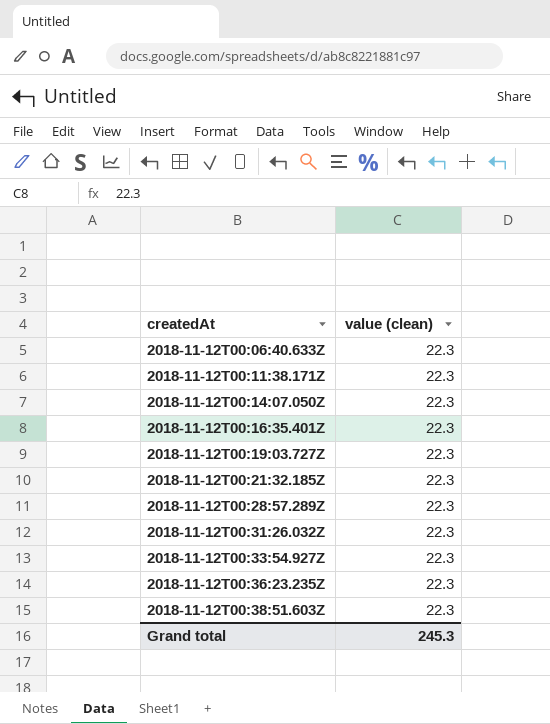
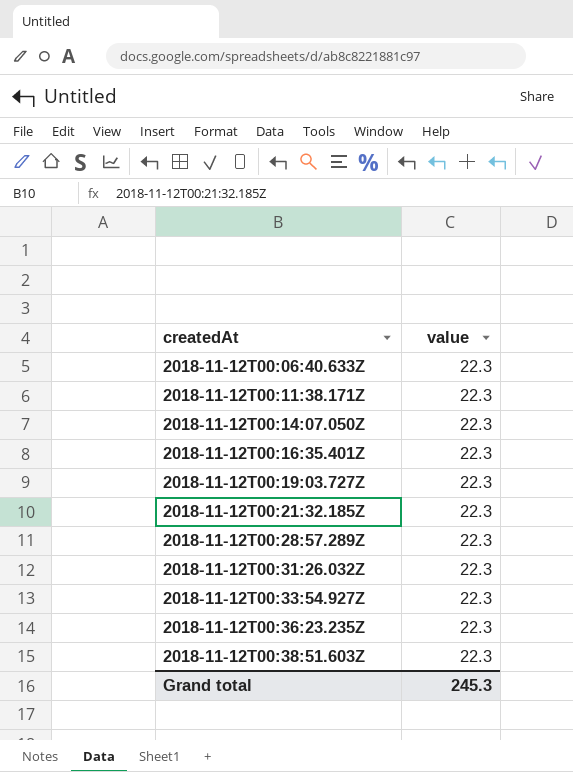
column name: value (clean) -> value

